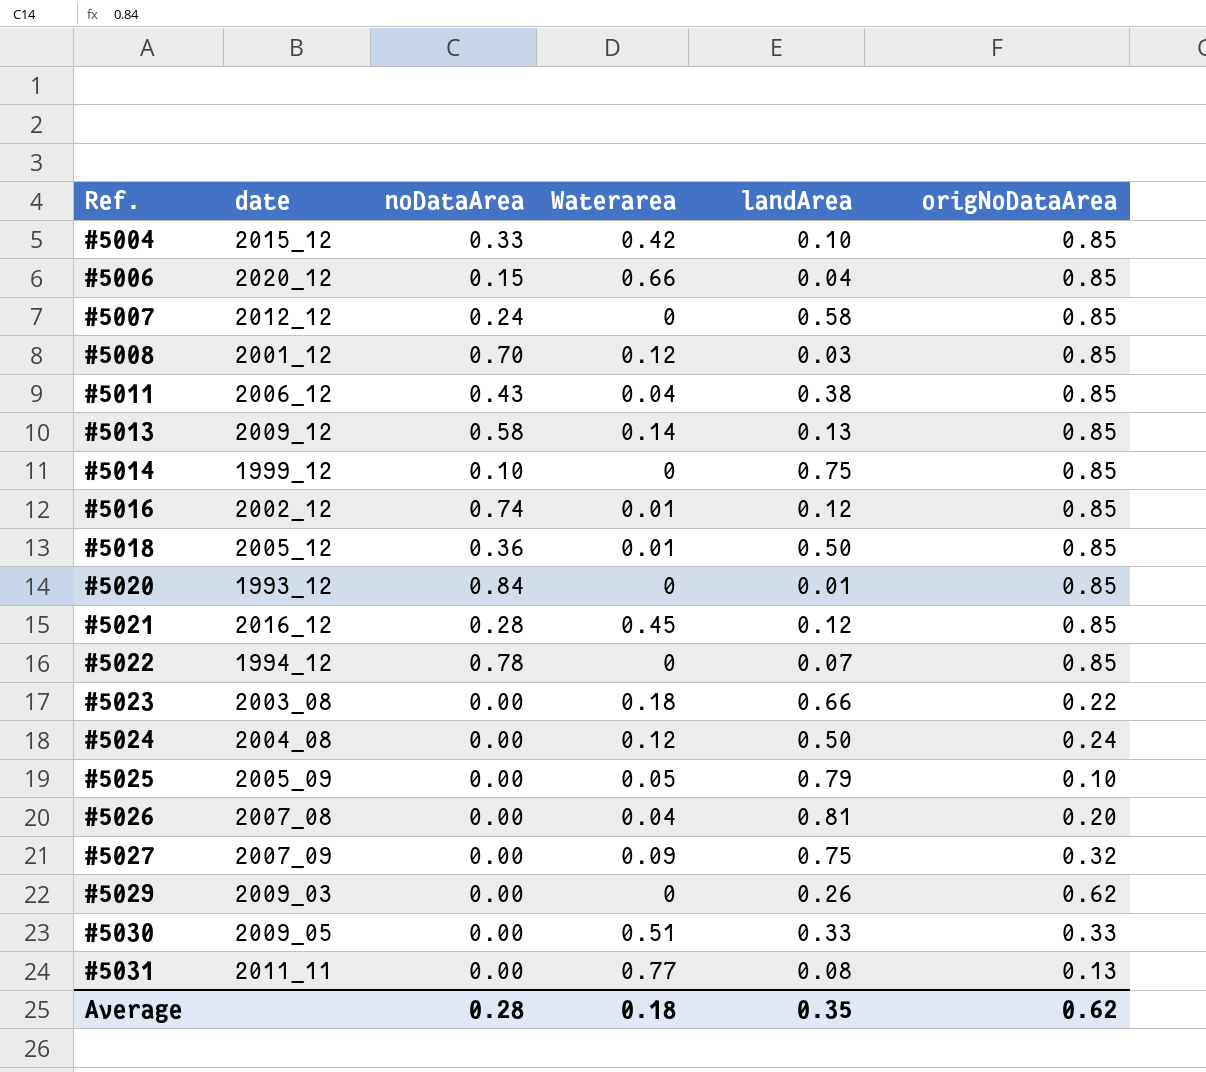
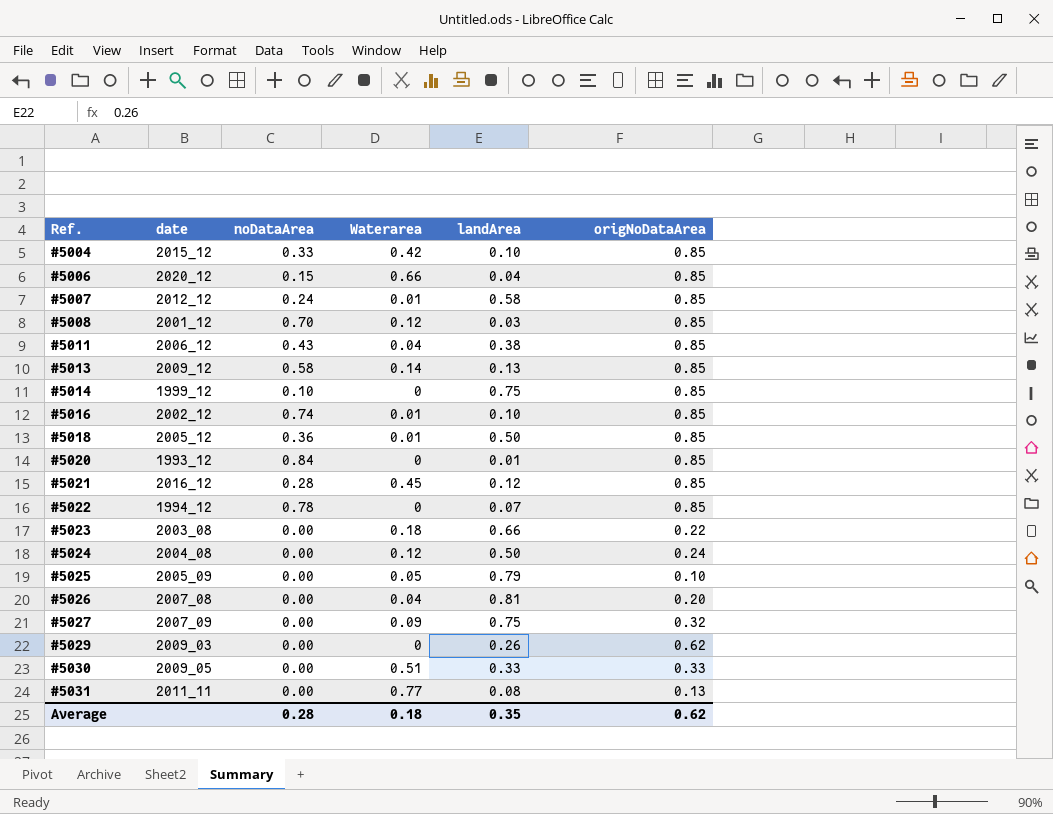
#5007 | Waterarea: 0 -> 0.01
#5016 | landArea: 0.12 -> 0.10

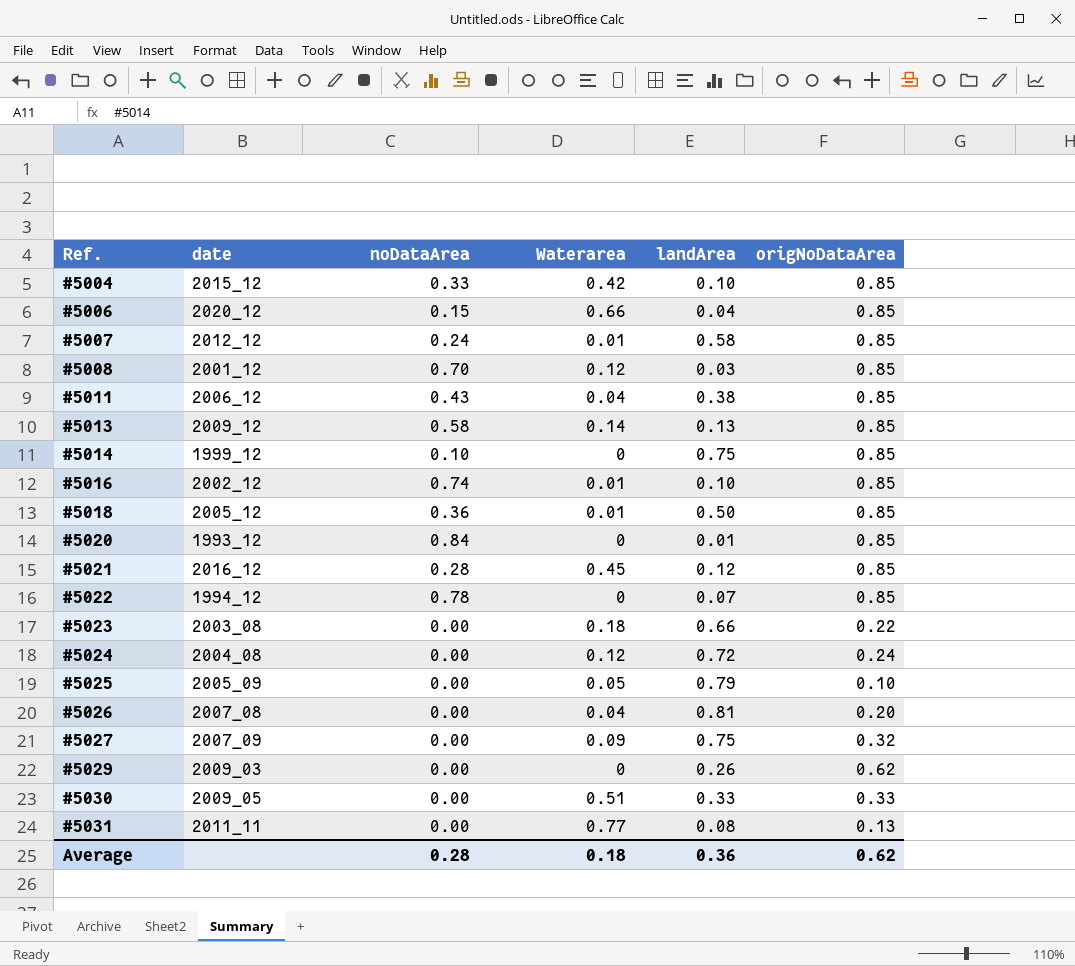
#5024 | landArea: 0.50 -> 0.72
Average | landArea: 0.35 -> 0.36

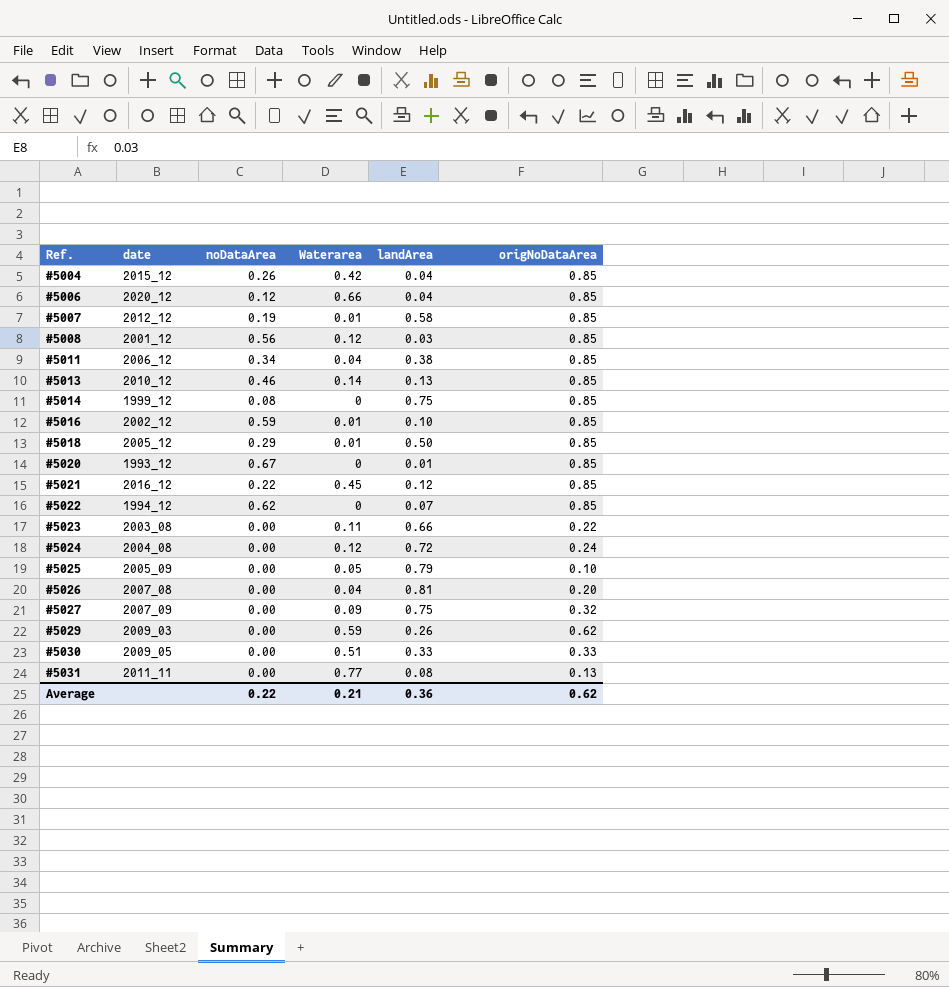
#5004 | noDataArea: 0.33 -> 0.26
#5004 | landArea: 0.10 -> 0.04
#5006 | noDataArea: 0.15 -> 0.12
#5007 | noDataArea: 0.24 -> 0.19
#5008 | noDataArea: 0.70 -> 0.56
#5011 | noDataArea: 0.43 -> 0.34
#5013 | date: 2009_12 -> 2010_12
#5013 | noDataArea: 0.58 -> 0.46
#5014 | noDataArea: 0.10 -> 0.08
#5016 | noDataArea: 0.74 -> 0.59
#5018 | noDataArea: 0.36 -> 0.29
#5020 | noDataArea: 0.84 -> 0.67
#5021 | noDataArea: 0.28 -> 0.22
#5022 | noDataArea: 0.78 -> 0.62
#5023 | Waterarea: 0.18 -> 0.11
#5029 | Waterarea: 0 -> 0.59
Average | noDataArea: 0.28 -> 0.22
Average | Waterarea: 0.18 -> 0.21

